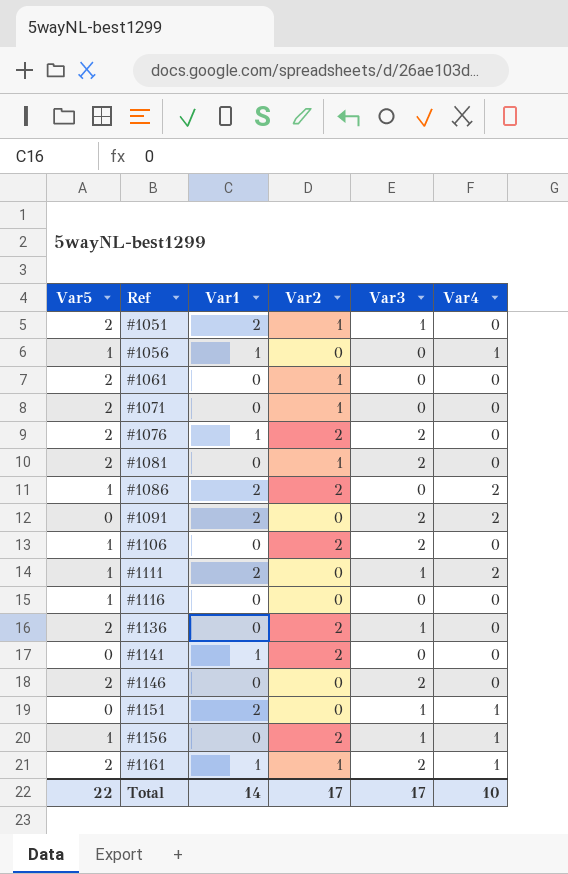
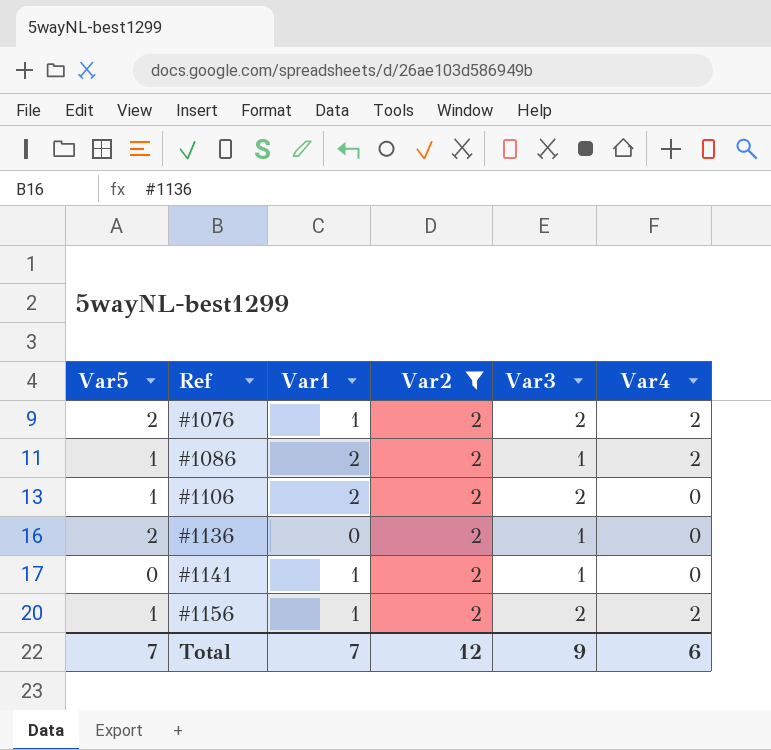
filter: none -> Var2 = 2
#1076 | Var4: 0 -> 2
#1086 | Var3: 0 -> 1
#1106 | Var1: 0 -> 2
#1141 | Var3: 0 -> 1
#1156 | Var1: 0 -> 1
#1156 | Var3: 1 -> 2
#1156 | Var4: 1 -> 2
Total | Var5: 22 -> 7
Total | Var1: 14 -> 7
Total | Var2: 17 -> 12
Total | Var3: 17 -> 9
Total | Var4: 10 -> 6

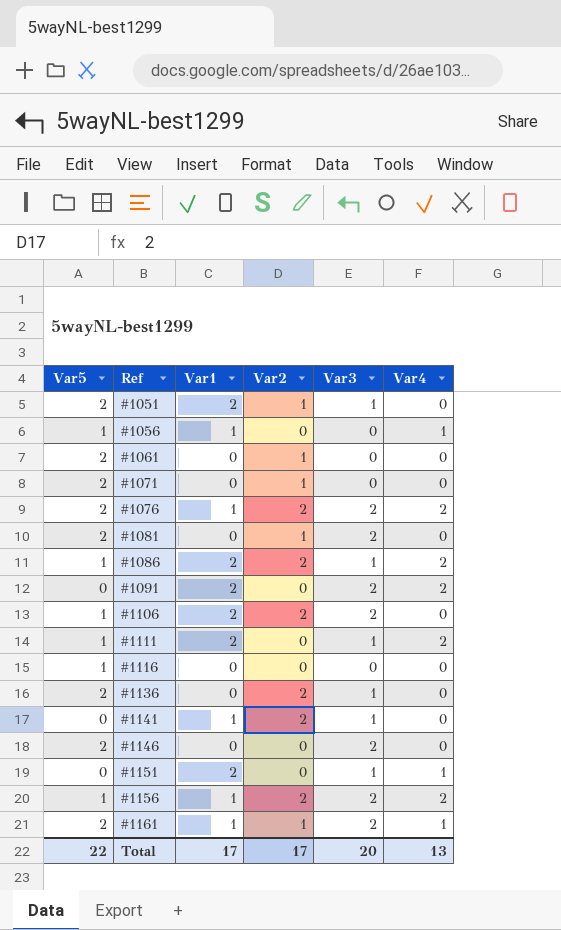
filter: Var2 = 2 -> none
Total | Var5: 7 -> 22
Total | Var1: 7 -> 17
Total | Var2: 12 -> 17
Total | Var3: 9 -> 20
Total | Var4: 6 -> 13

